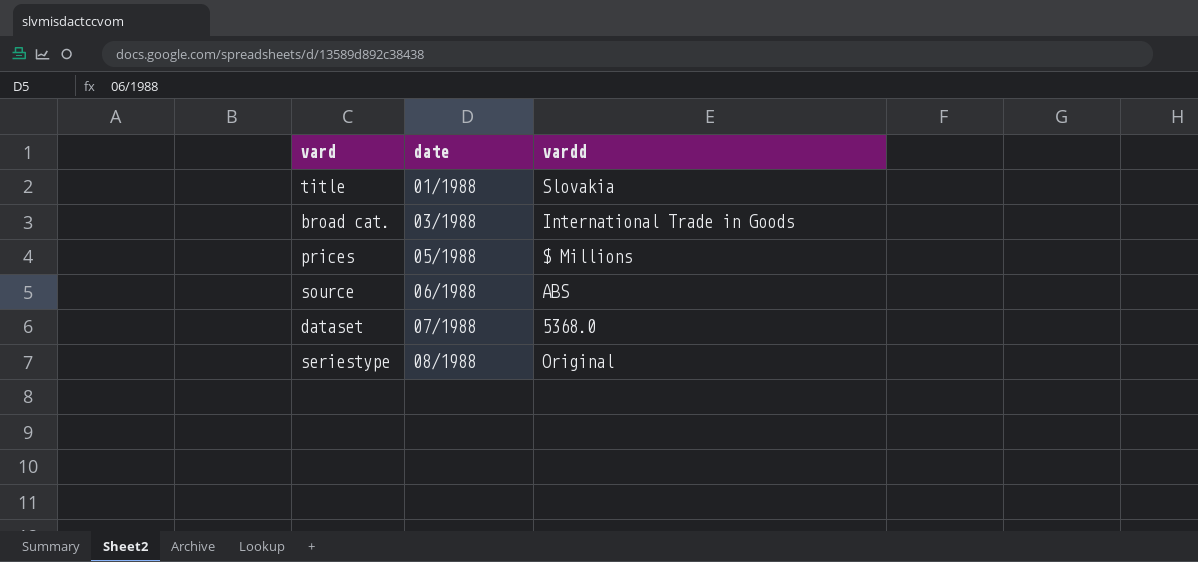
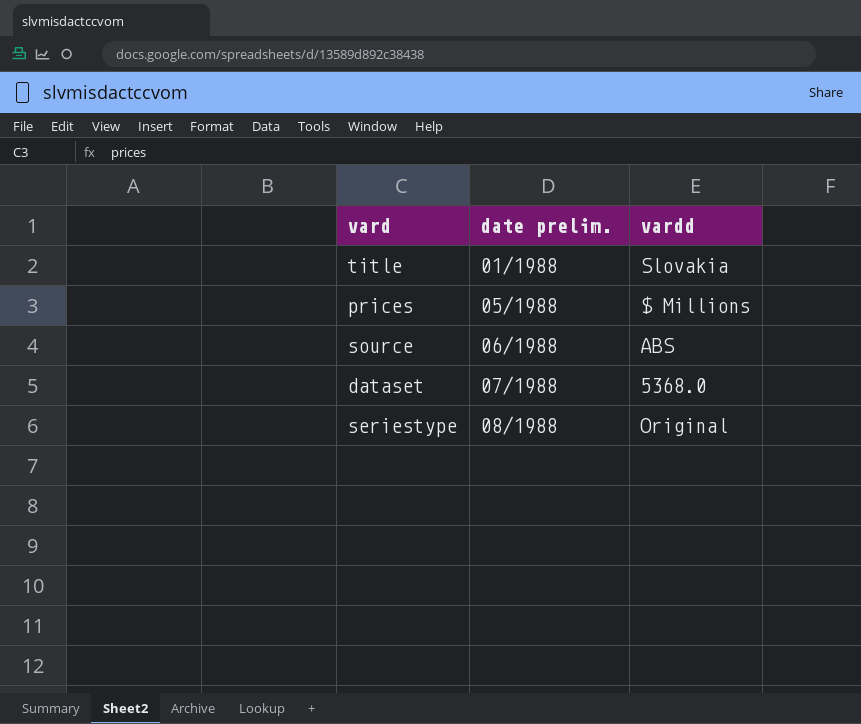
column name: date -> date prelim.
row broad cat.: 03/1988 | International Trade in Goods -> none

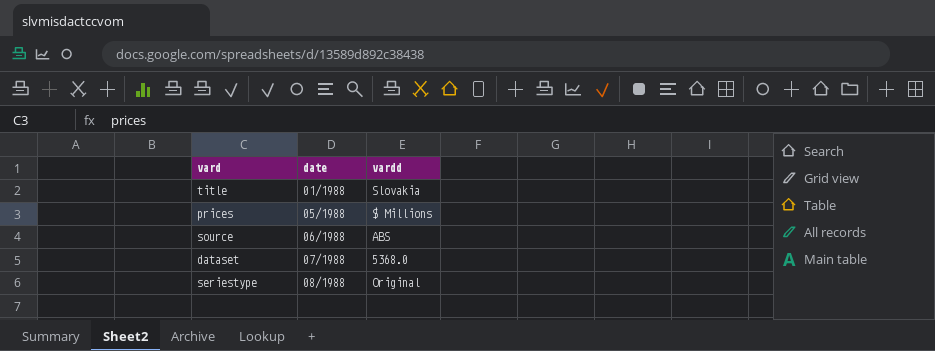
column name: date prelim. -> date

